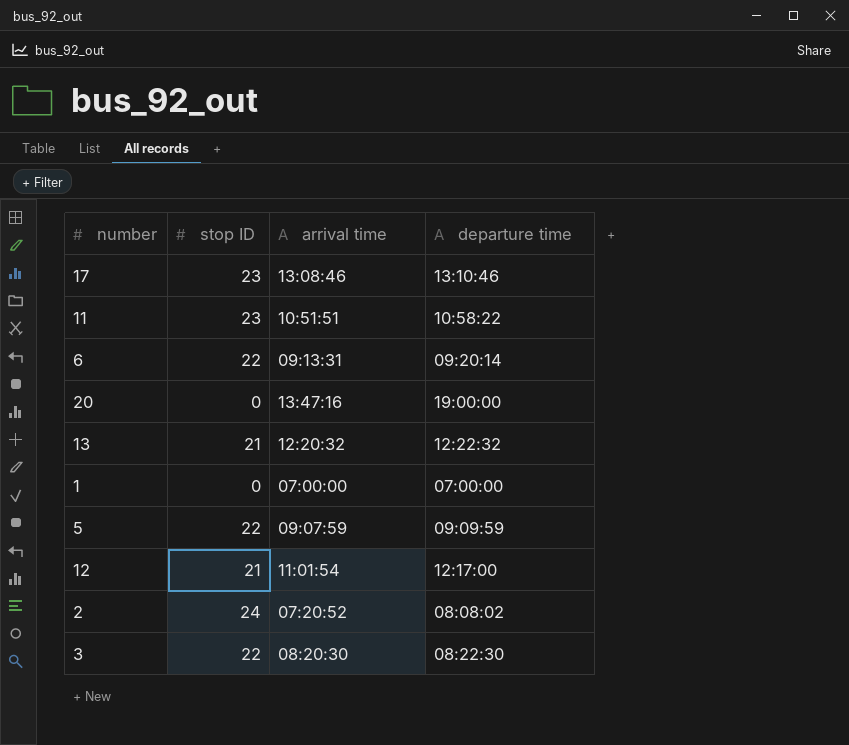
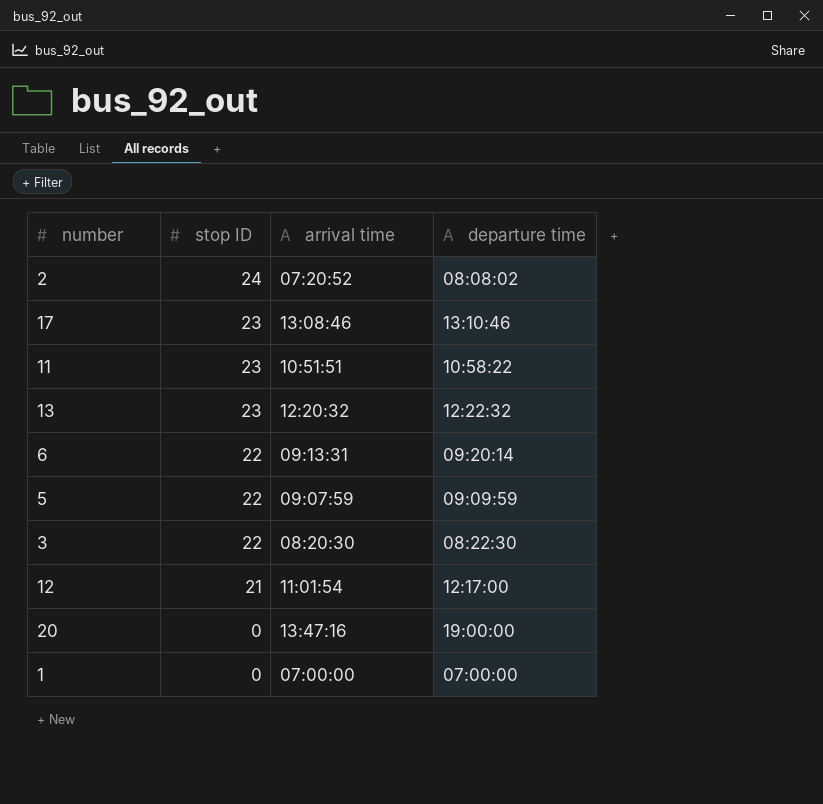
row order: none -> stop ID descending
13 | stop ID: 21 -> 23

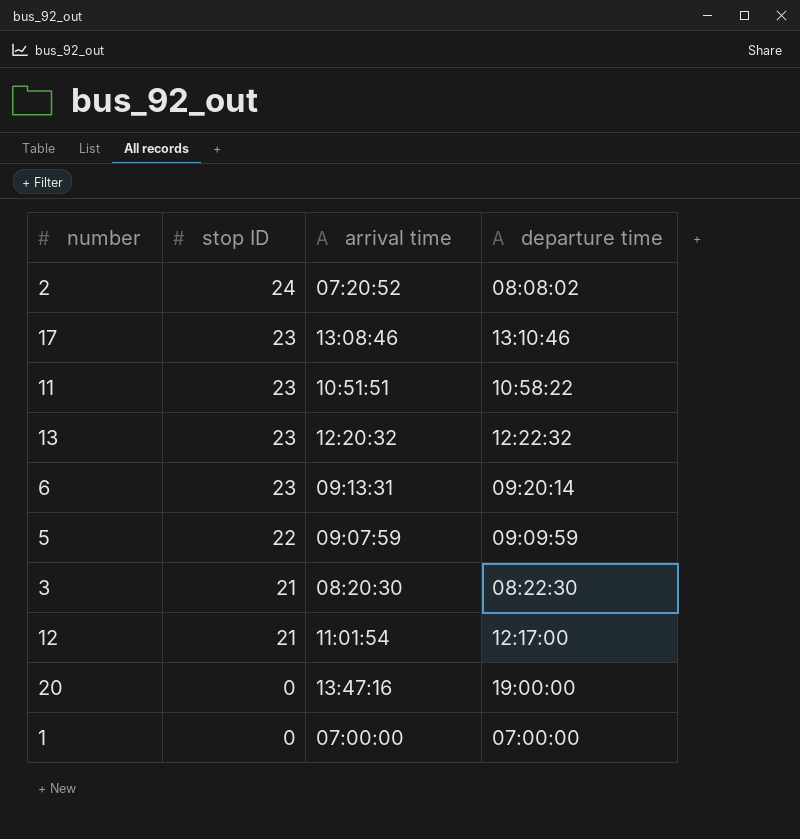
6 | stop ID: 22 -> 23
3 | stop ID: 22 -> 21

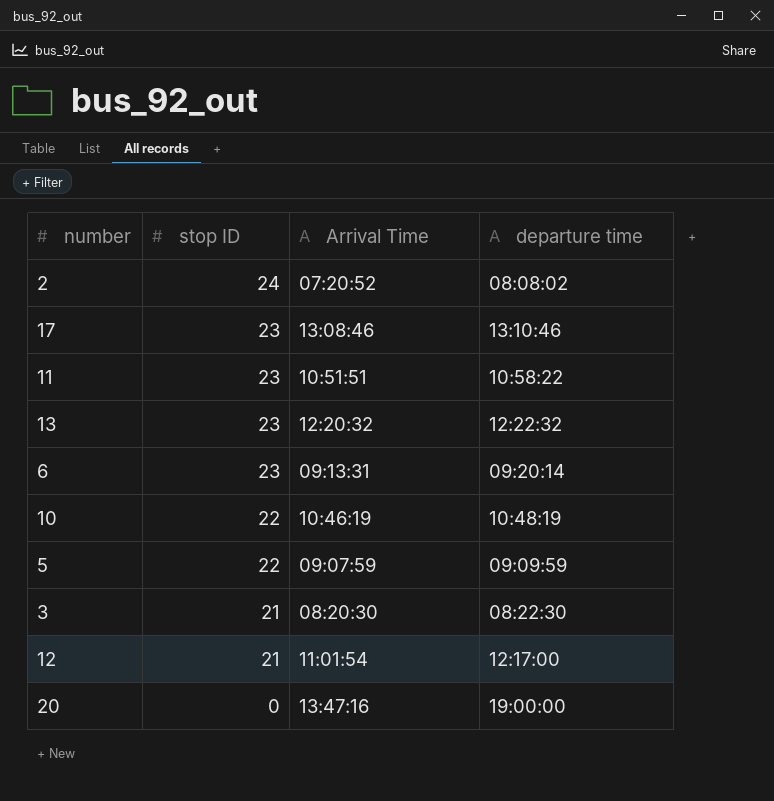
column name: arrival time -> Arrival Time
row 1: 0 | 07:00:00 | 07:00:00 -> none
row 10: none -> 22 | 10:46:19 | 10:48:19

